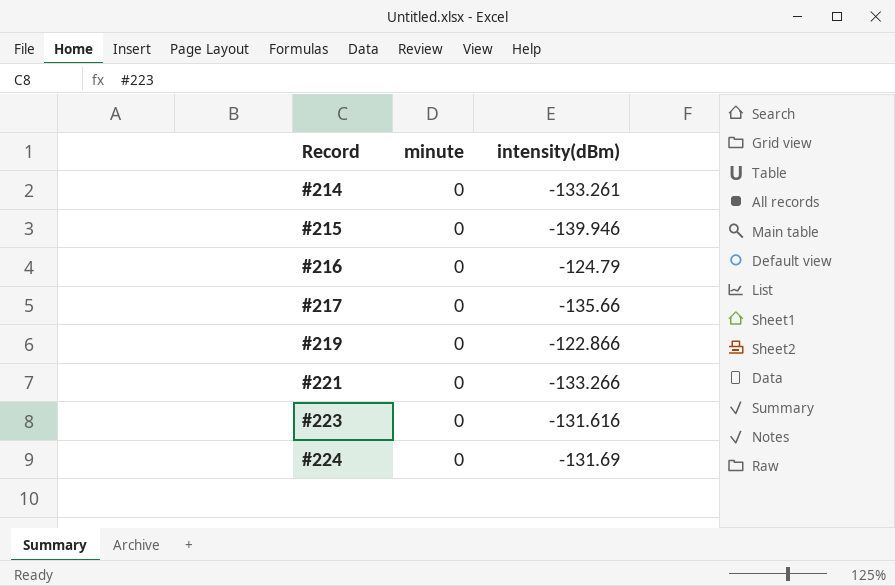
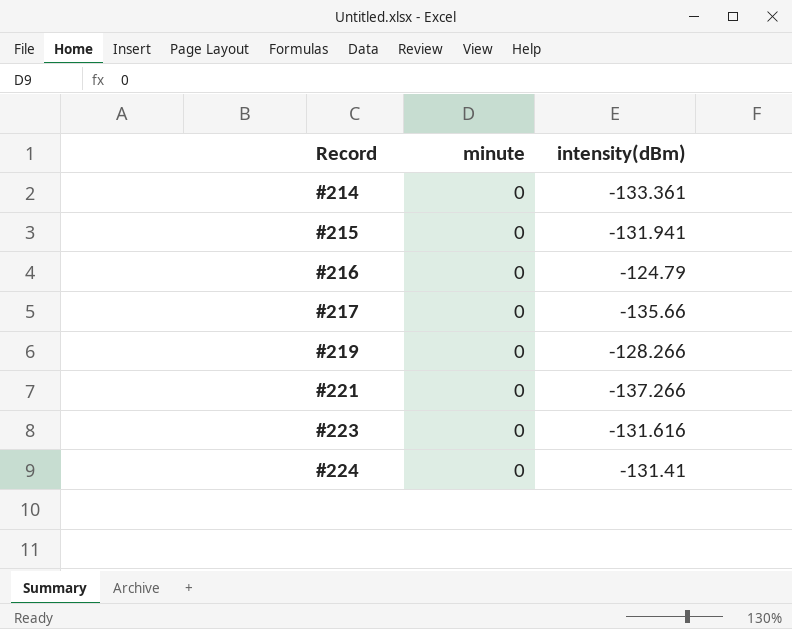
#214 | intensity(dBm): -133.261 -> -133.361
#215 | intensity(dBm): -139.946 -> -131.941
#219 | intensity(dBm): -122.866 -> -128.266
#221 | intensity(dBm): -133.266 -> -137.266
#224 | intensity(dBm): -131.69 -> -131.41

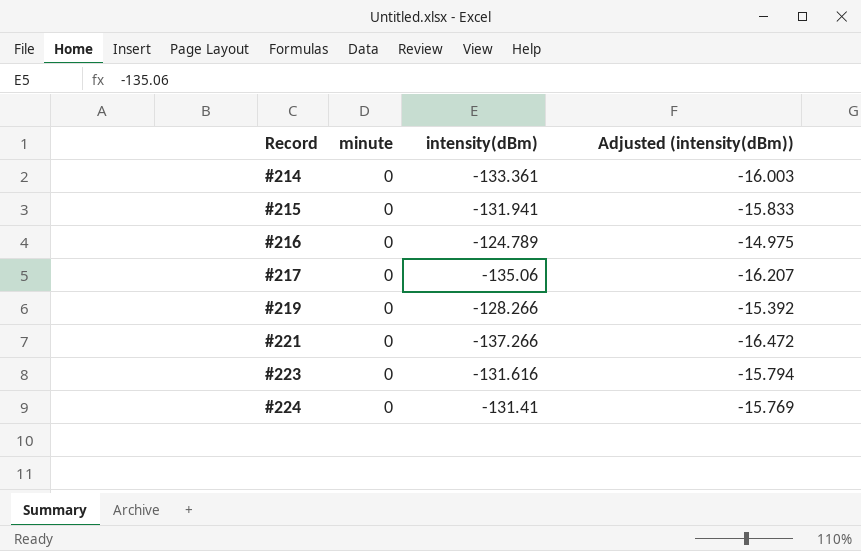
column Adjusted (intensity(dBm)) | formula: none -> [intensity(dBm)] * 0.12
#216 | intensity(dBm): -124.79 -> -124.789
#217 | intensity(dBm): -135.66 -> -135.06

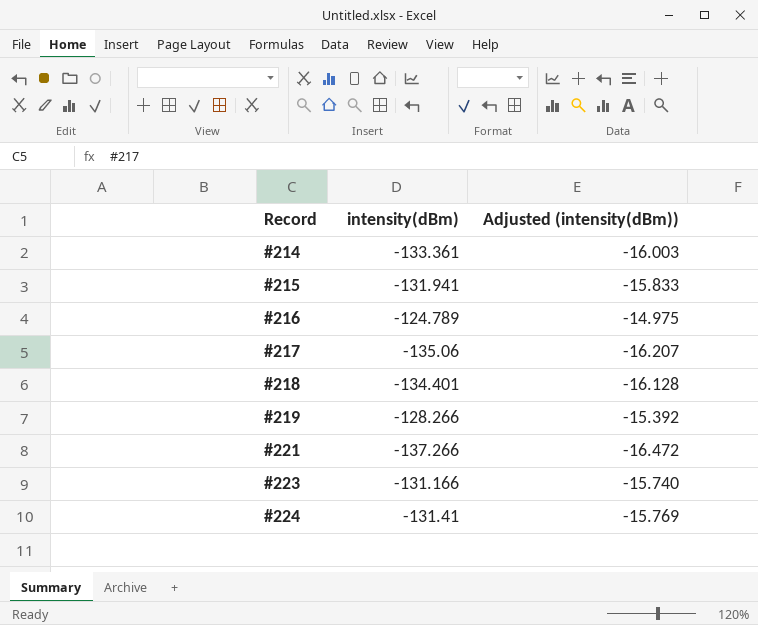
column minute | position: 2 -> none
row #218: none -> -134.401 | -16.128
#223 | intensity(dBm): -131.616 -> -131.166
#223 | Adjusted (intensity(dBm)): -15.794 -> -15.740

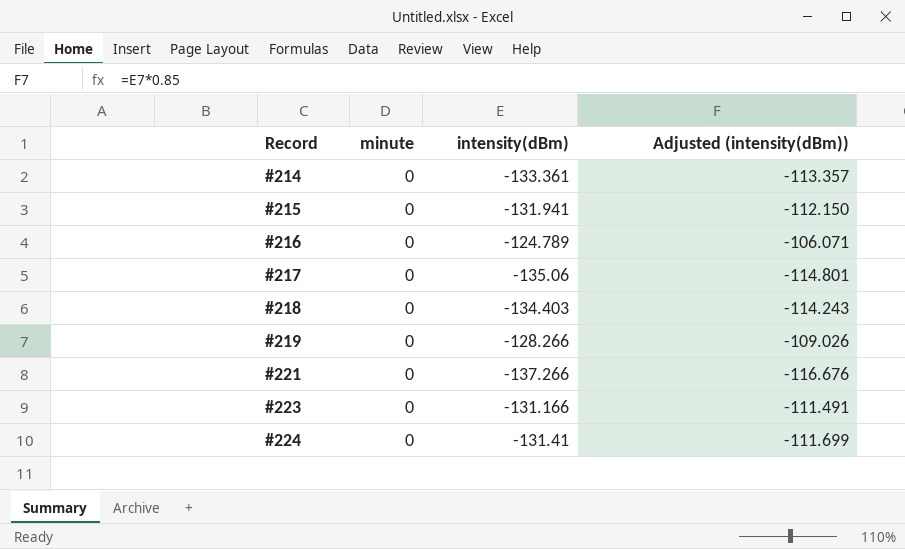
column minute | position: none -> 2
column Adjusted (intensity(dBm)) | formula: [intensity(dBm)] * 0.12 -> [intensity(dBm)] * 0.85
#218 | intensity(dBm): -134.401 -> -134.403

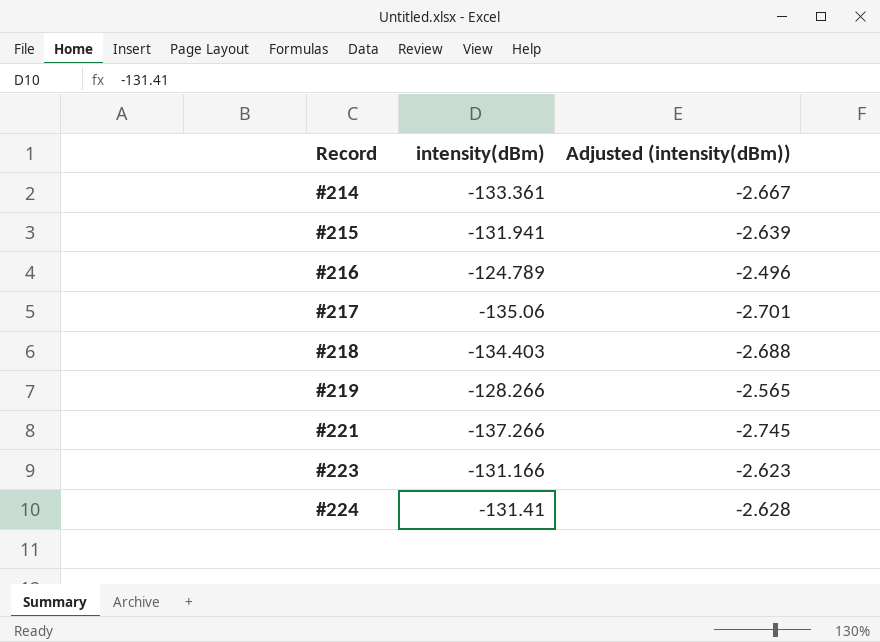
column minute | position: 2 -> none
column Adjusted (intensity(dBm)) | formula: [intensity(dBm)] * 0.85 -> [intensity(dBm)] * 0.02

